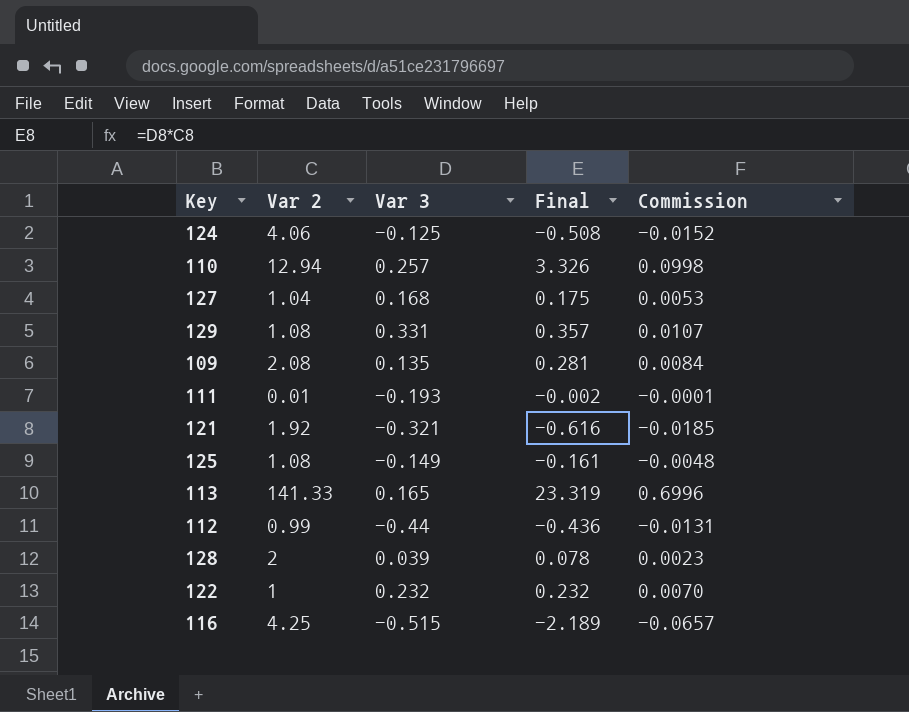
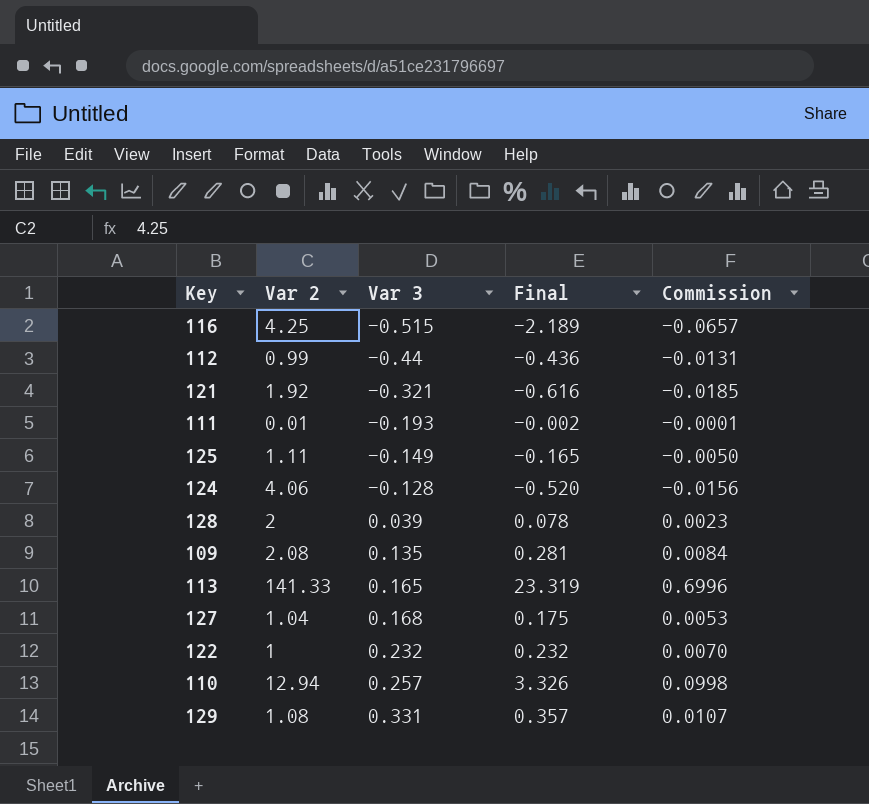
row order: none -> Var 3 ascending
125 | Var 2: 1.08 -> 1.11
125 | Final: -0.161 -> -0.165
125 | Commission: -0.0048 -> -0.0050
124 | Var 3: -0.125 -> -0.128
124 | Final: -0.508 -> -0.520
124 | Commission: -0.0152 -> -0.0156

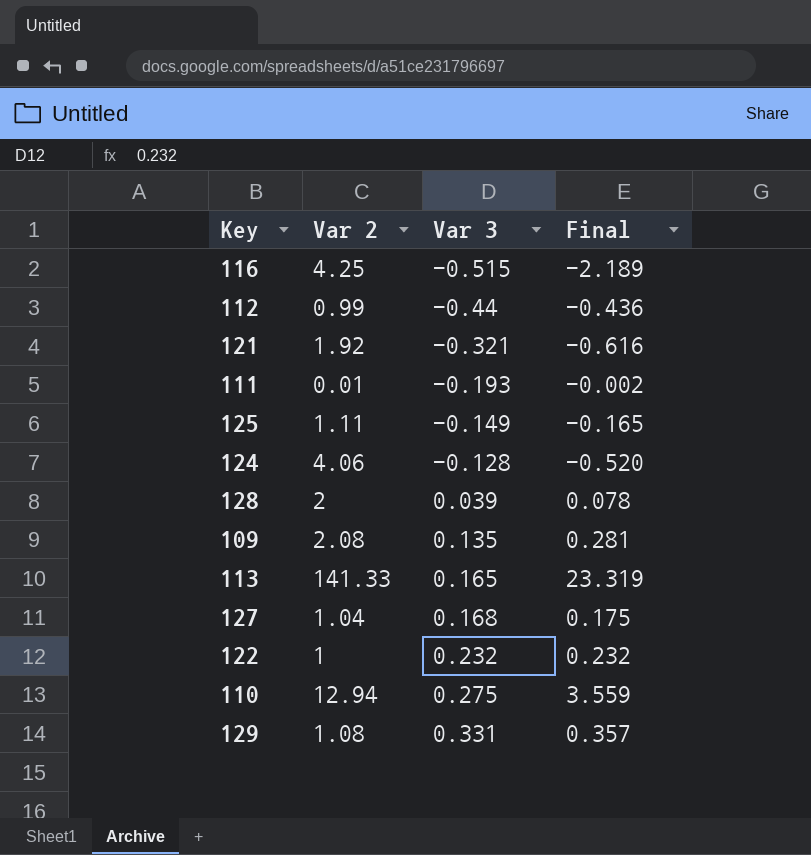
column Commission | formula: [Final] * 0.03 -> none
110 | Var 3: 0.257 -> 0.275
110 | Final: 3.326 -> 3.559

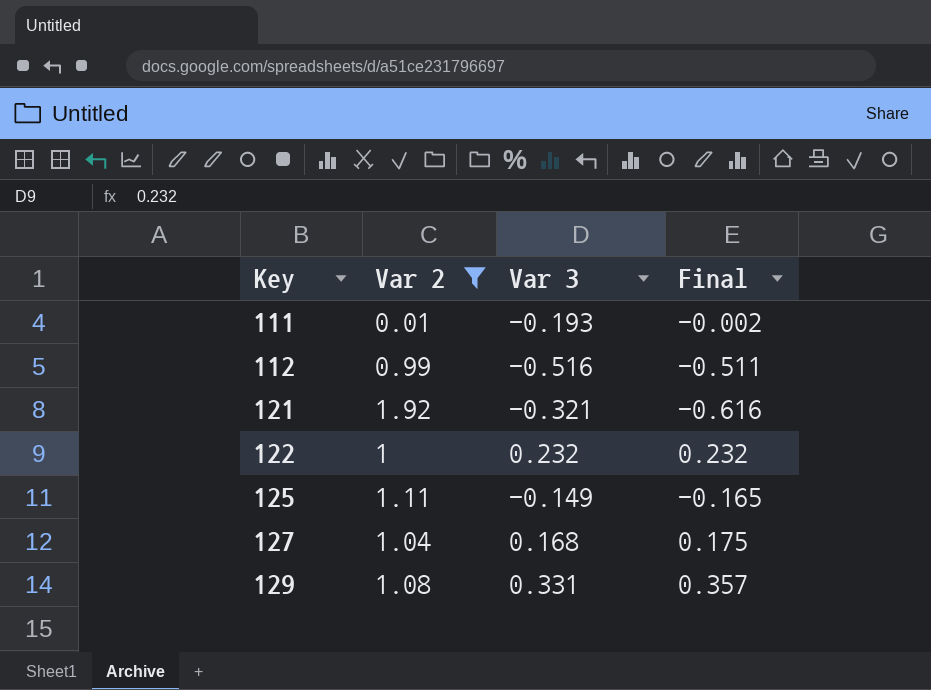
filter: none -> Var 2 <= 1.92
row order: Var 3 ascending -> Key ascending
112 | Var 3: -0.44 -> -0.516
112 | Final: -0.436 -> -0.511

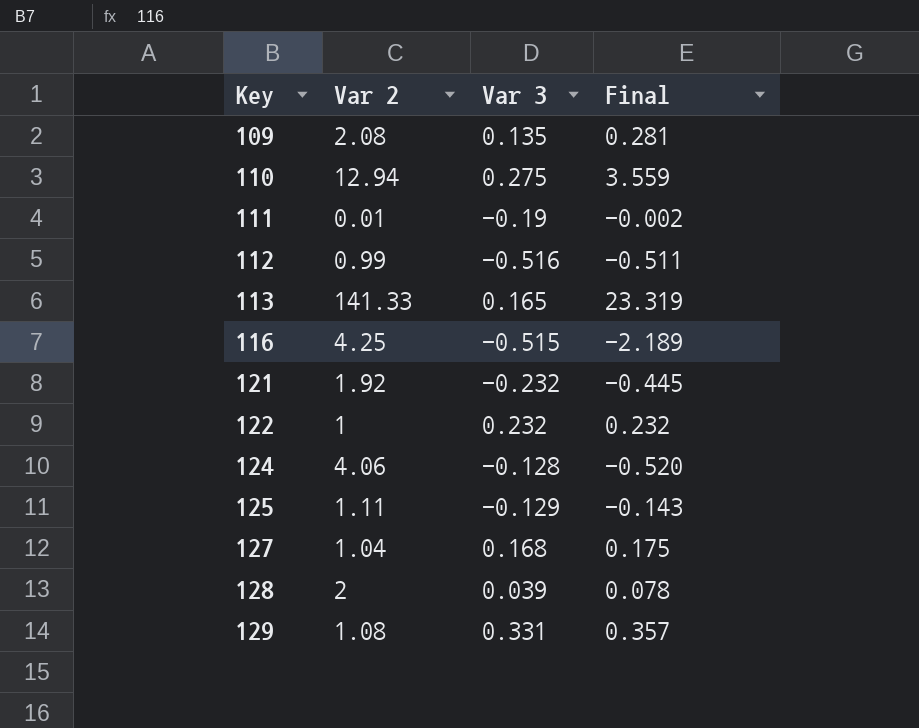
filter: Var 2 <= 1.92 -> none
111 | Var 3: -0.193 -> -0.19
121 | Var 3: -0.321 -> -0.232
121 | Final: -0.616 -> -0.445
125 | Var 3: -0.149 -> -0.129
125 | Final: -0.165 -> -0.143

